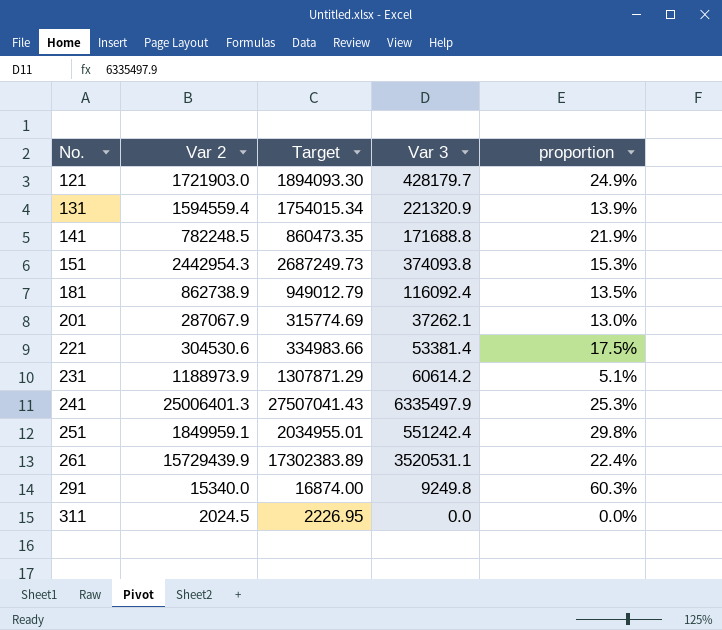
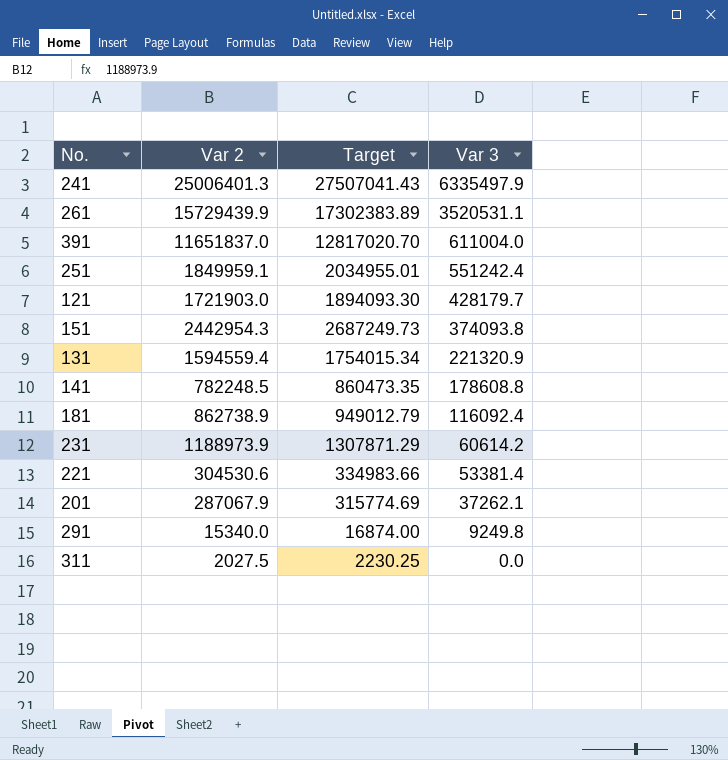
row order: No. ascending -> Var 3 descending
column proportion | formula: [Var 3] / [Var 2] -> none
row 391: none -> 11651837.0 | 12817020.70 | 611004.0
141 | Var 3: 171688.8 -> 178608.8
311 | Var 2: 2024.5 -> 2027.5
311 | Target: 2226.95 -> 2230.25

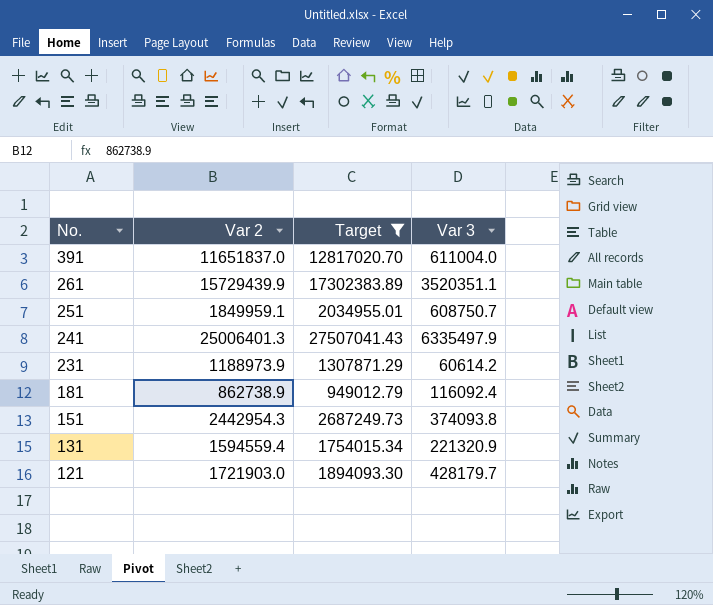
filter: none -> Target >= 949012.79
row order: Var 3 descending -> No. descending
261 | Var 3: 3520531.1 -> 3520351.1
251 | Var 3: 551242.4 -> 608750.7

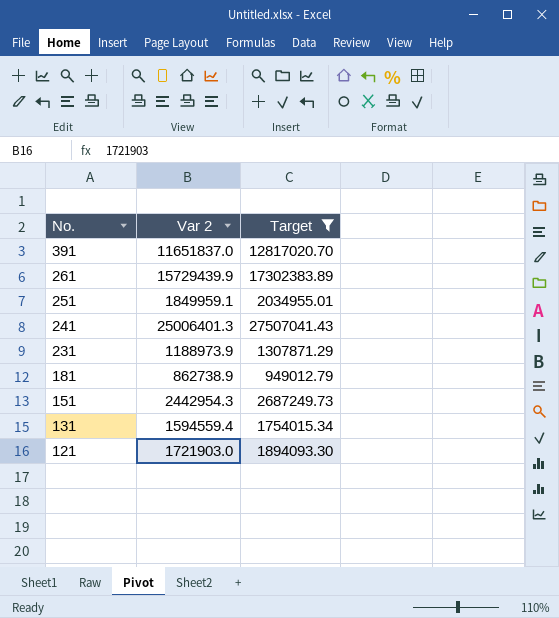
column Var 3 | position: 4 -> none

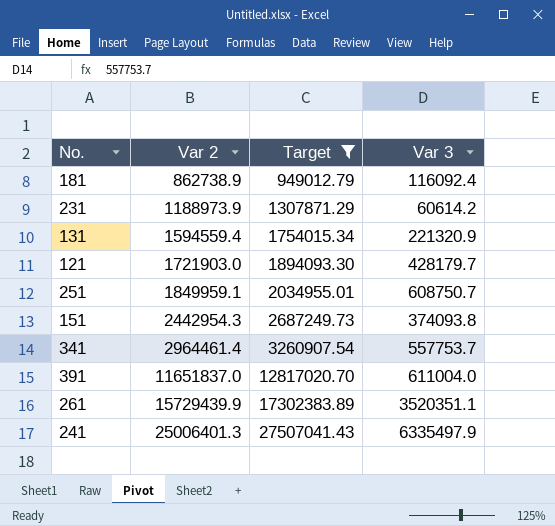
row order: No. descending -> Var 2 ascending
column Var 3 | position: none -> 4
row 341: none -> 2964461.4 | 3260907.54 | 557753.7

